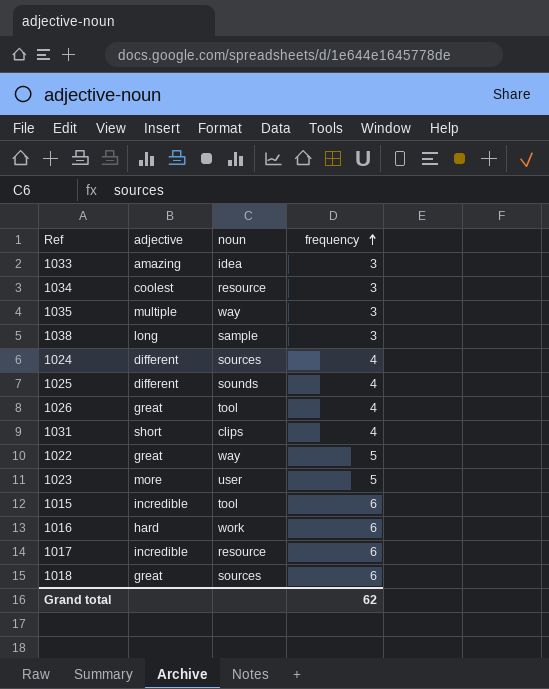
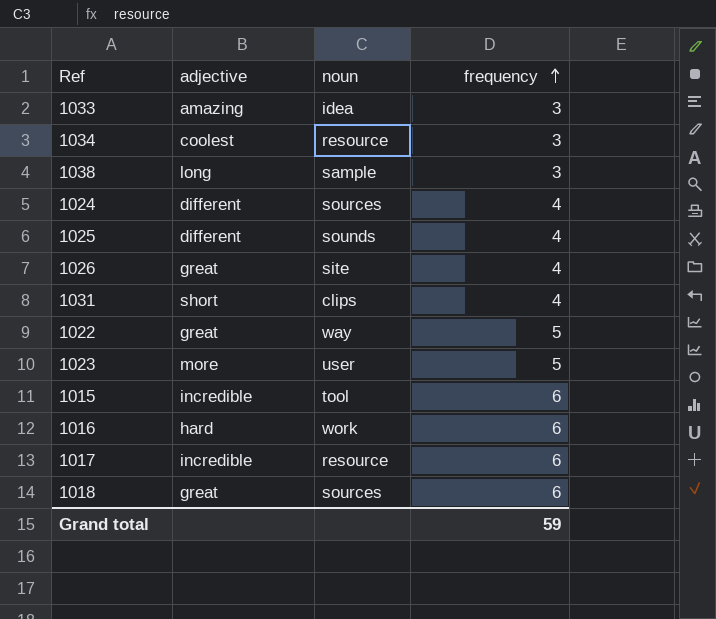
row 1035: multiple | way | 3 -> none
1026 | noun: tool -> site
Grand total | frequency: 62 -> 59

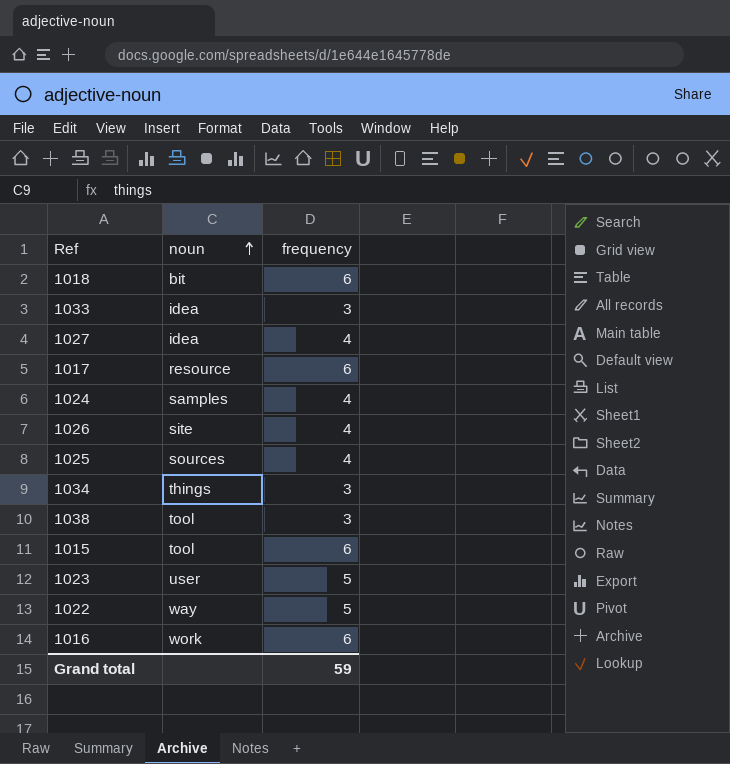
row order: frequency ascending -> noun ascending
column adjective | position: 2 -> none
row 1031: short | clips | 4 -> none
1018 | noun: sources -> bit
row 1027: none -> idea | 4
1024 | noun: sources -> samples
1025 | noun: sounds -> sources
1034 | noun: resource -> things
1038 | noun: sample -> tool

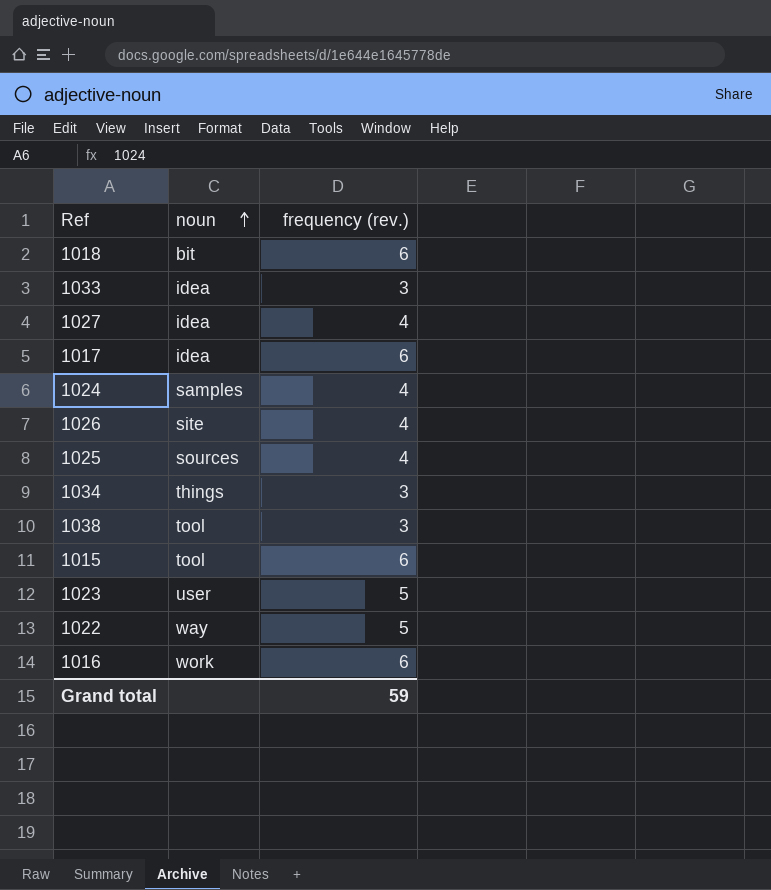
column name: frequency -> frequency (rev.)
1017 | noun: resource -> idea

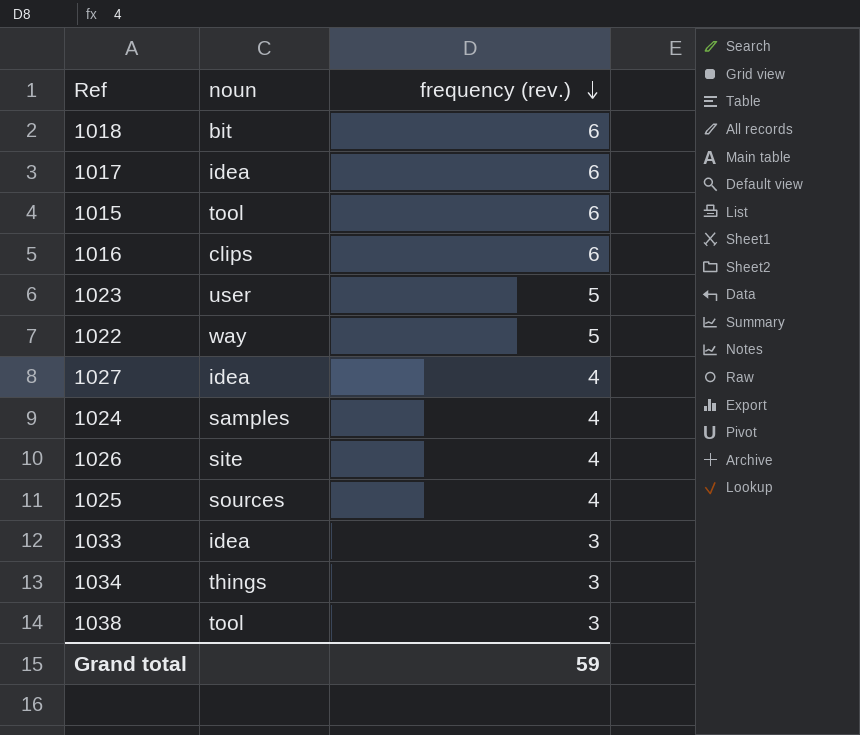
row order: noun ascending -> frequency (rev.) descending
1016 | noun: work -> clips

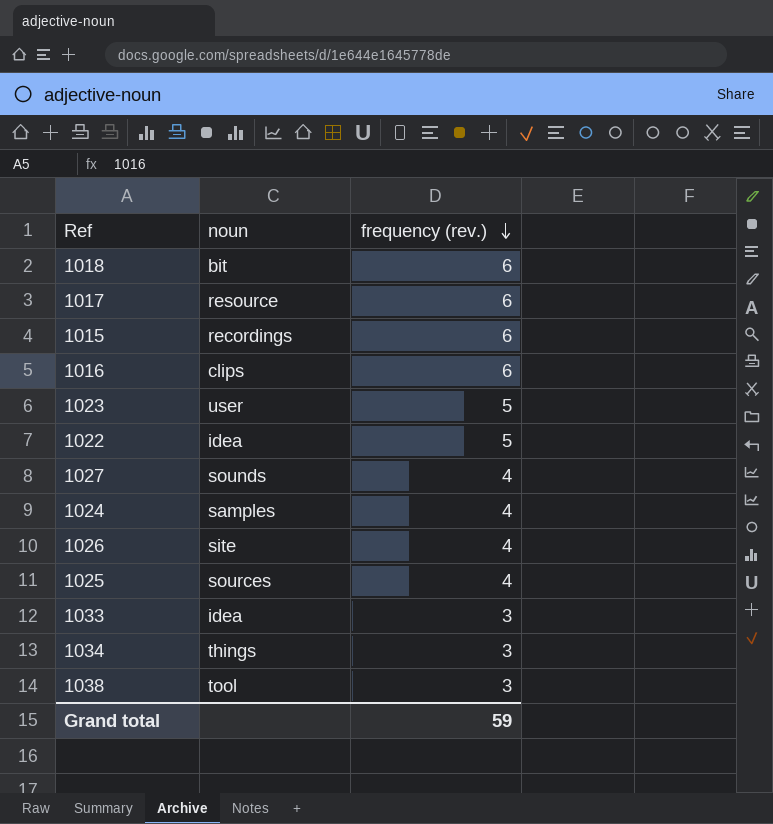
1017 | noun: idea -> resource
1015 | noun: tool -> recordings
1022 | noun: way -> idea
1027 | noun: idea -> sounds

